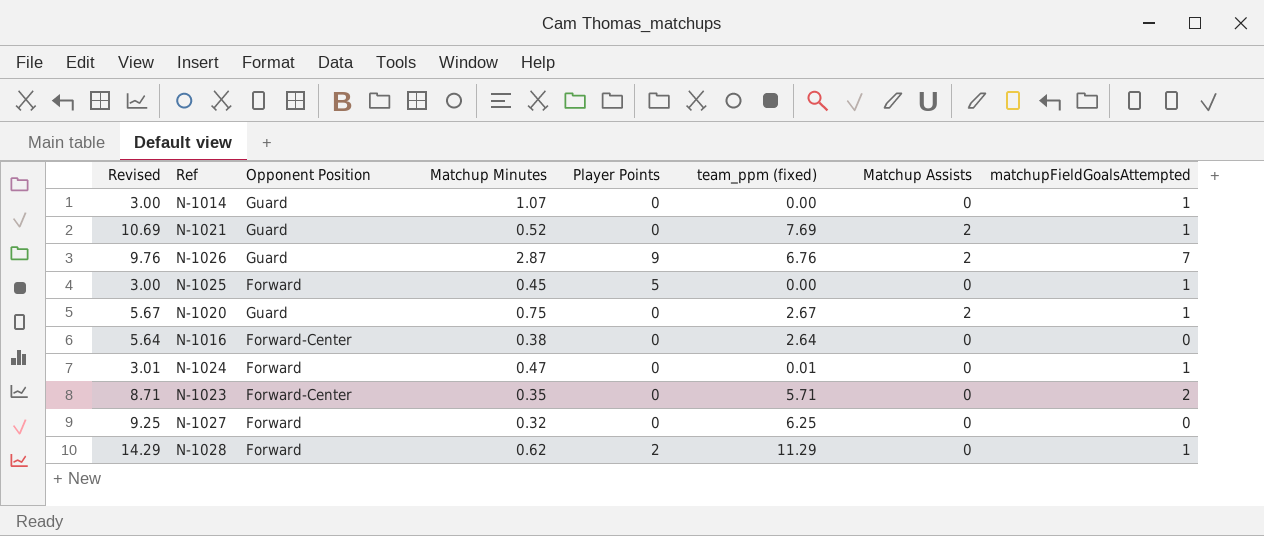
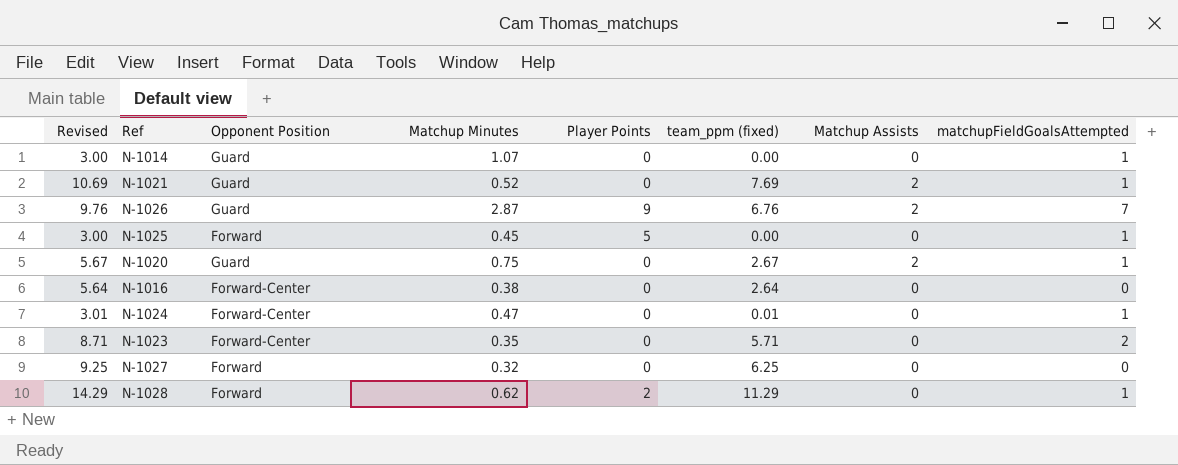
N-1024 | Opponent Position: Forward -> Forward-Center

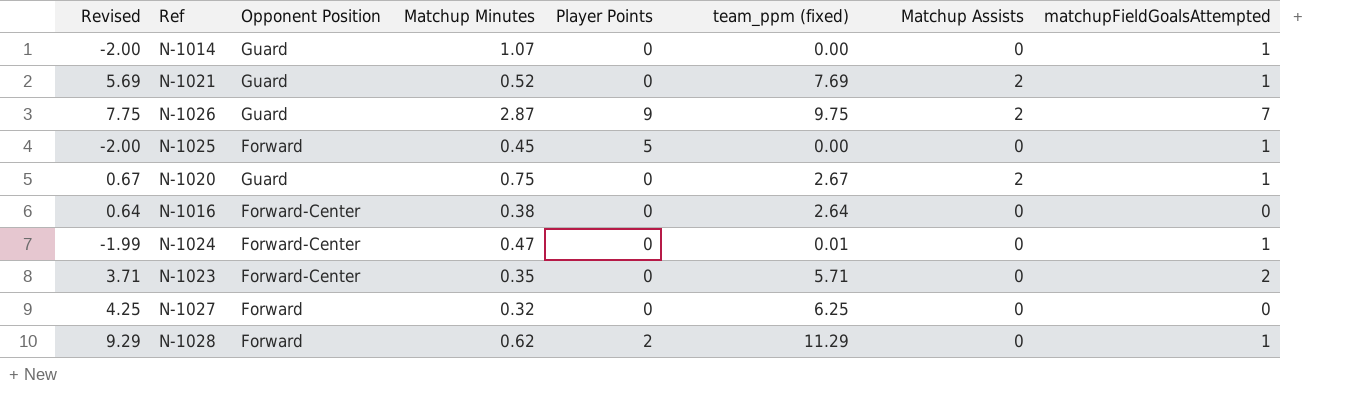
column Revised | formula: [team_ppm (fixed)] + 3 -> [team_ppm (fixed)] - 2
N-1026 | team_ppm (fixed): 6.76 -> 9.75

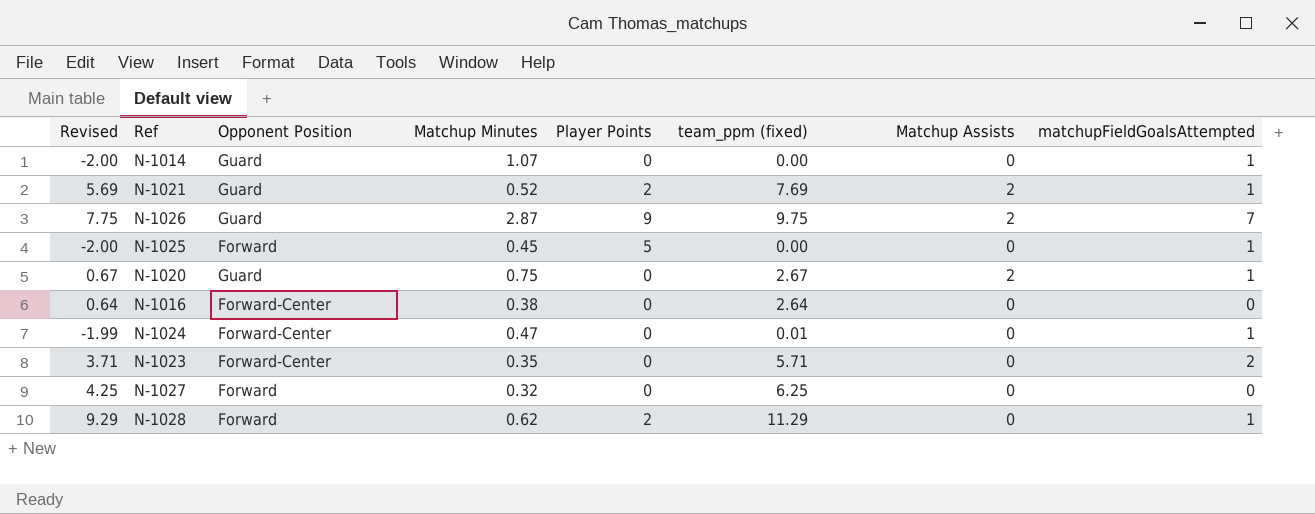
N-1021 | Player Points: 0 -> 2

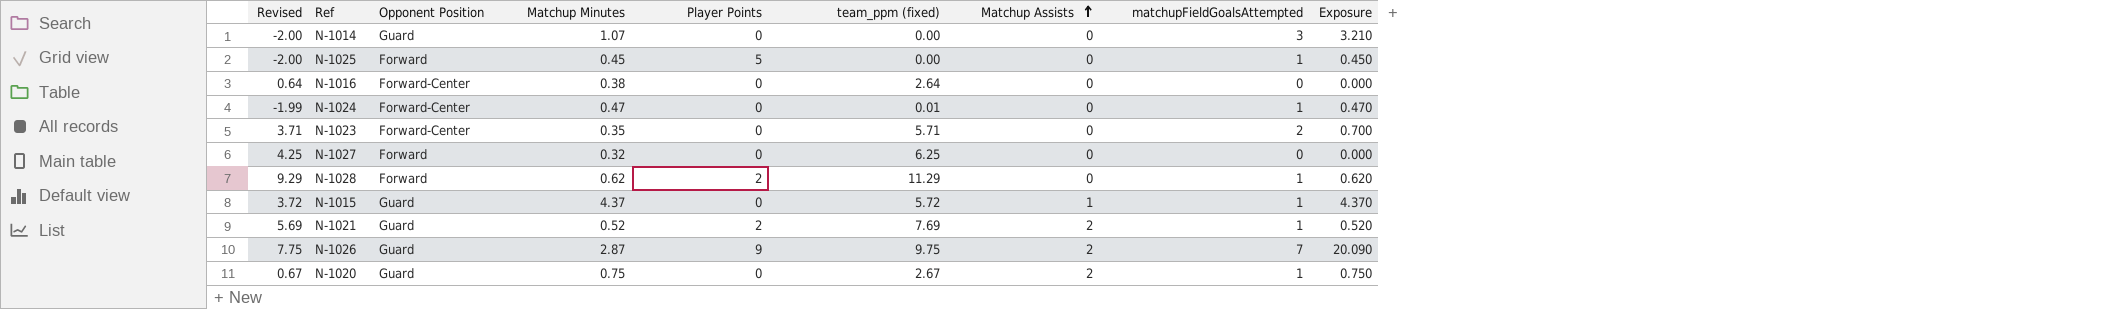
row order: none -> Matchup Assists ascending
column Exposure | formula: none -> [Matchup Minutes] * [matchupFieldGoalsAttempted]
N-1014 | matchupFieldGoalsAttempted: 1 -> 3
row N-1015: none -> 3.72 | Guard | 4.37 | 0 | 5.72 | 1 | 1 | 4.370

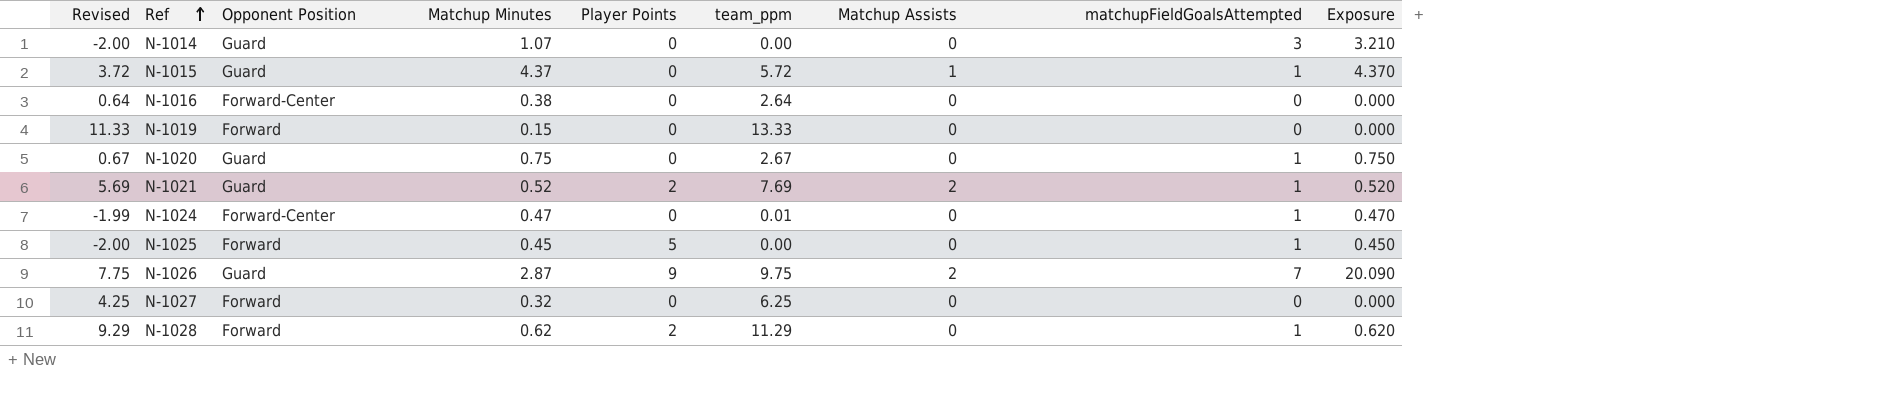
row order: Matchup Assists ascending -> Ref ascending
column name: team_ppm (fixed) -> team_ppm
row N-1023: 3.71 | Forward-Center | 0.35 | 0 | 5.71 | 0 | 2 | 0.700 -> none
row N-1019: none -> 11.33 | Forward | 0.15 | 0 | 13.33 | 0 | 0 | 0.000
N-1020 | Matchup Assists: 2 -> 0

